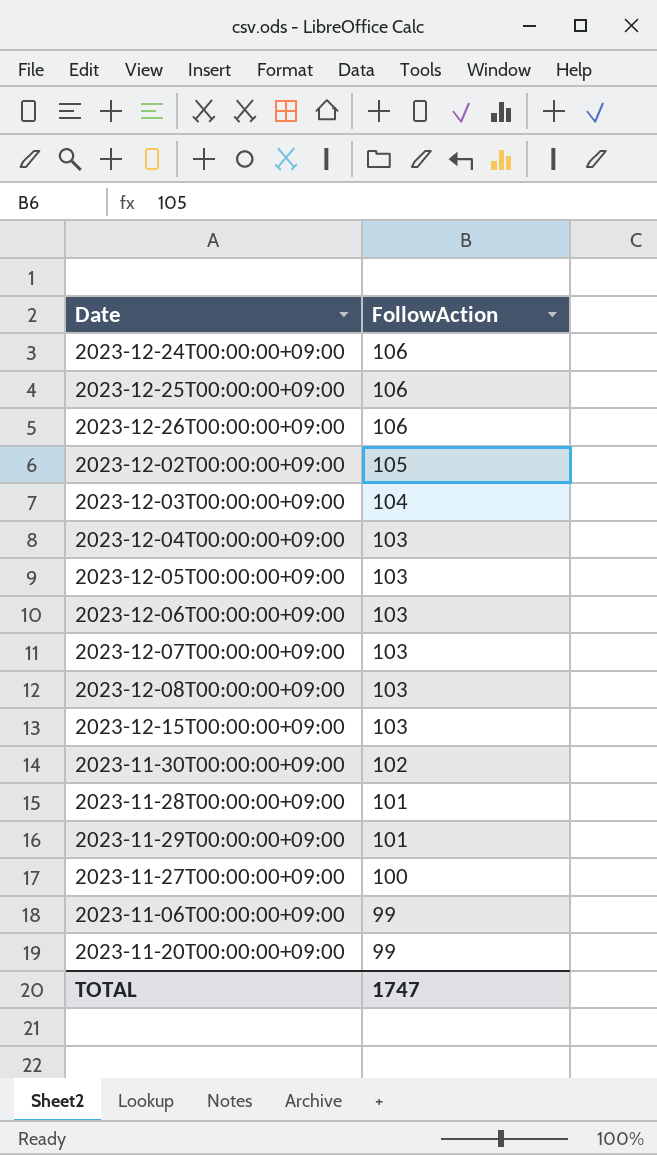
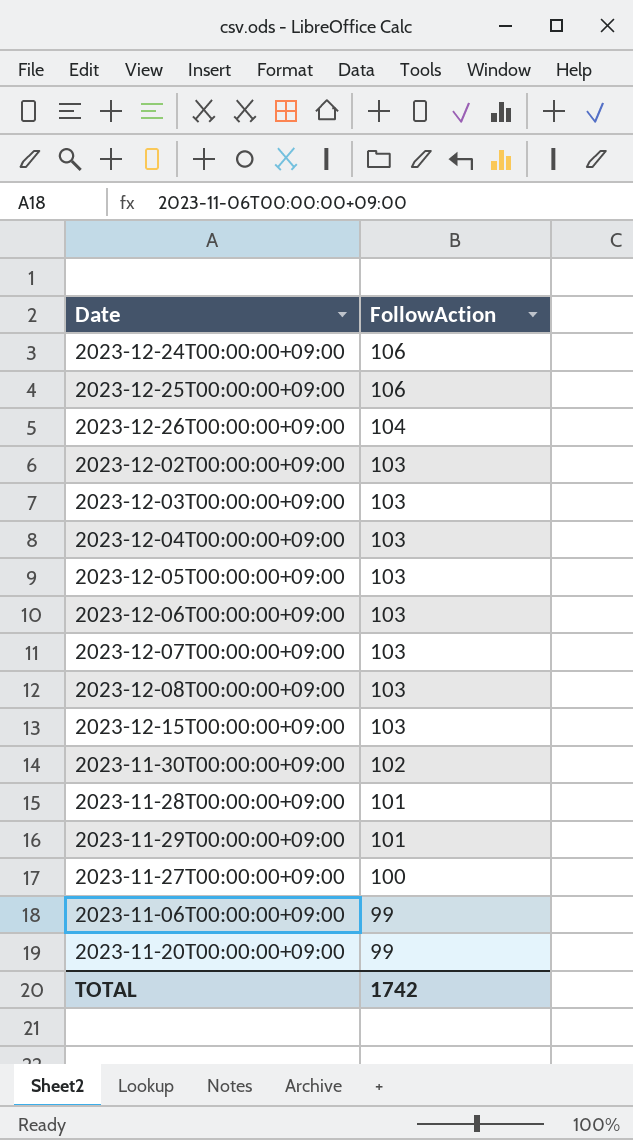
2023-12-26T00:00:00+09:00 | FollowAction: 106 -> 104
2023-12-02T00:00:00+09:00 | FollowAction: 105 -> 103
2023-12-03T00:00:00+09:00 | FollowAction: 104 -> 103
TOTAL | FollowAction: 1747 -> 1742

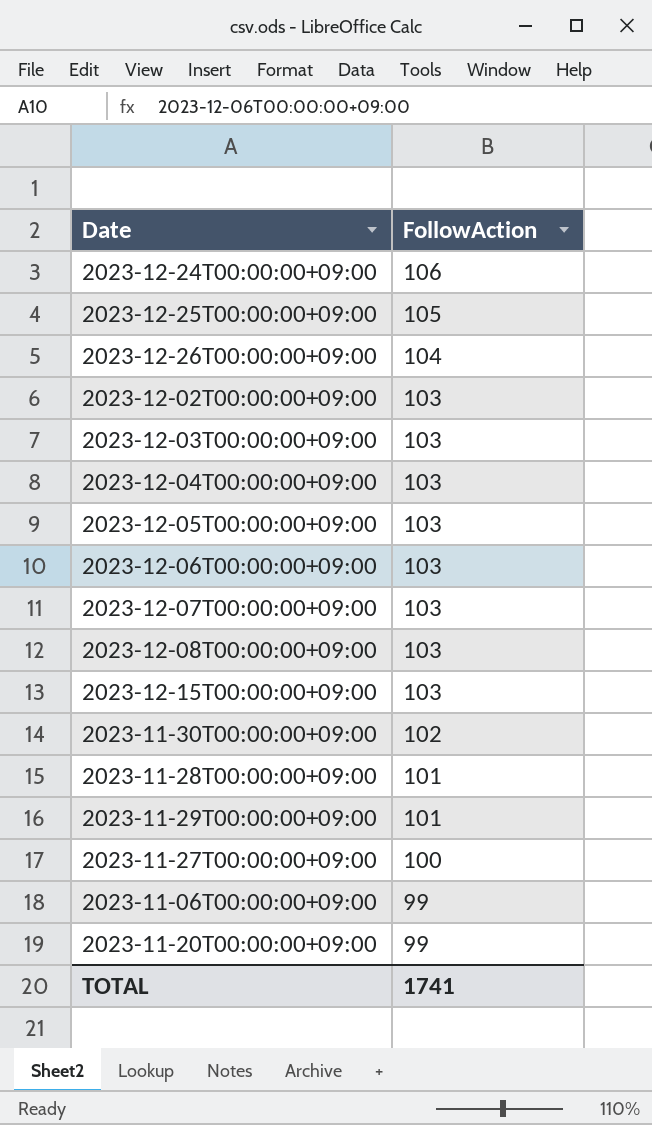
2023-12-25T00:00:00+09:00 | FollowAction: 106 -> 105
TOTAL | FollowAction: 1742 -> 1741

